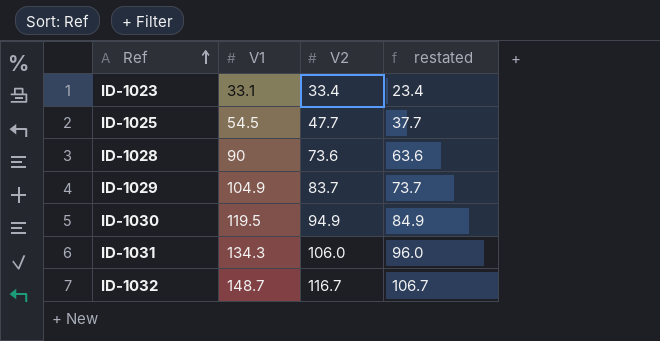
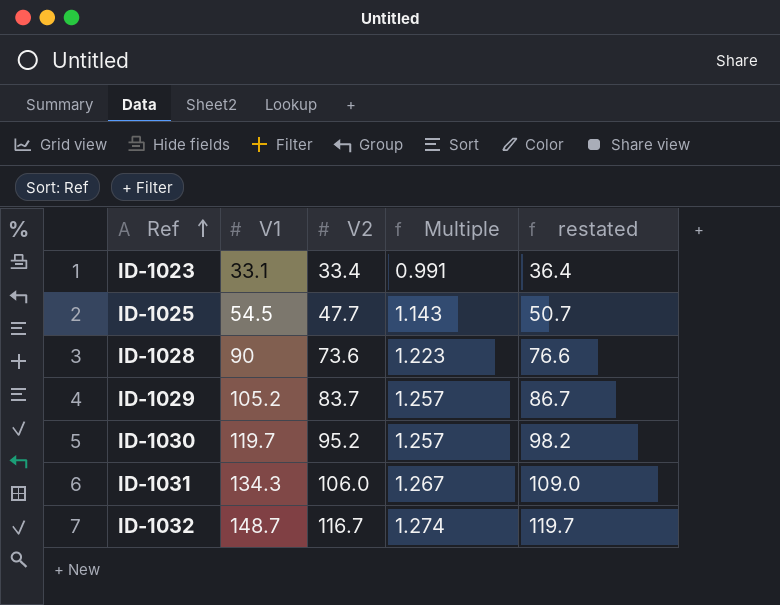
column Multiple | formula: none -> [V1] / [V2]
column restated | formula: [V2] - 10 -> [V2] + 3
ID-1029 | V1: 104.9 -> 105.2
ID-1030 | V1: 119.5 -> 119.7
ID-1030 | V2: 94.9 -> 95.2

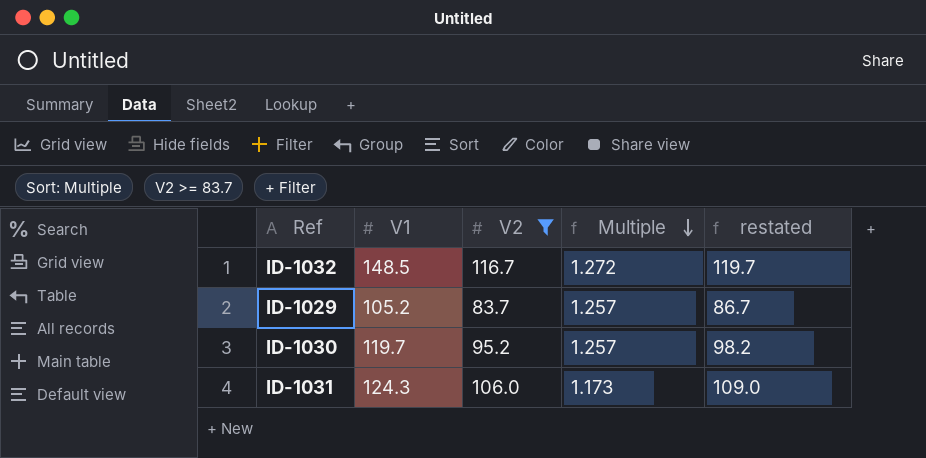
filter: none -> V2 >= 83.7
row order: Ref ascending -> Multiple descending
ID-1032 | V1: 148.7 -> 148.5
ID-1032 | Multiple: 1.274 -> 1.272
ID-1031 | V1: 134.3 -> 124.3
ID-1031 | Multiple: 1.267 -> 1.173

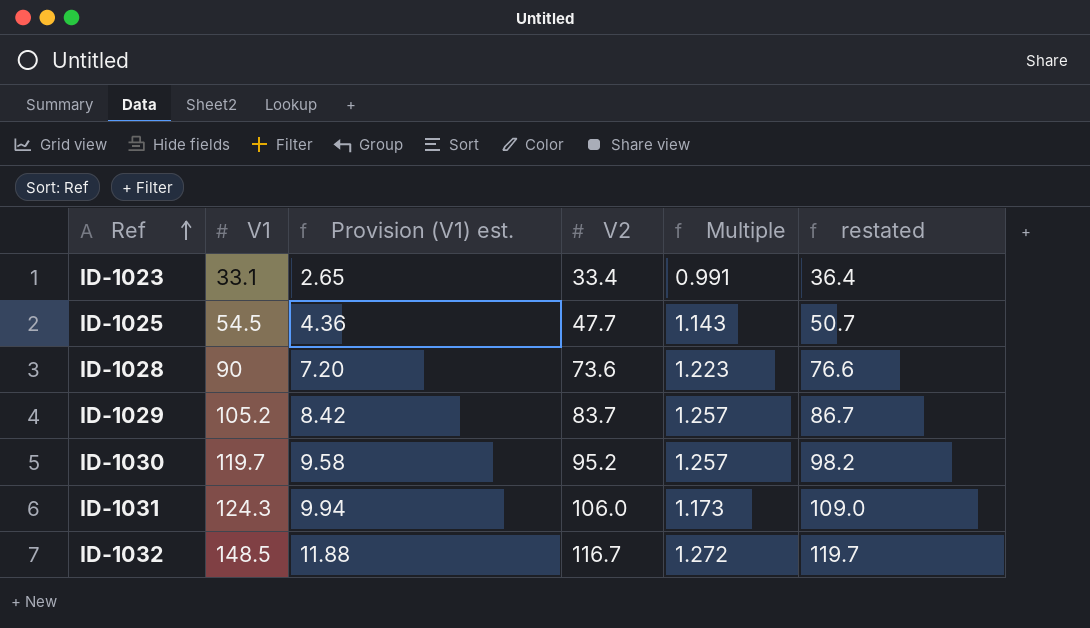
filter: V2 >= 83.7 -> none
row order: Multiple descending -> Ref ascending
column Provision (V1) est. | formula: none -> [V1] * 0.08

